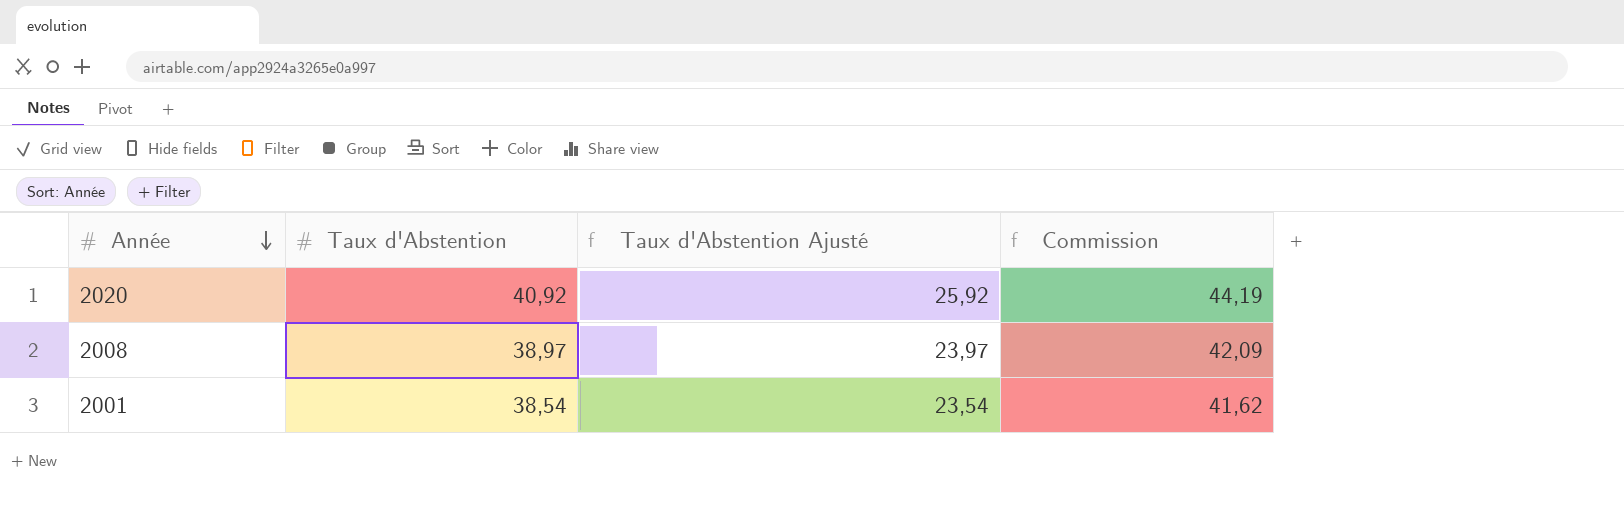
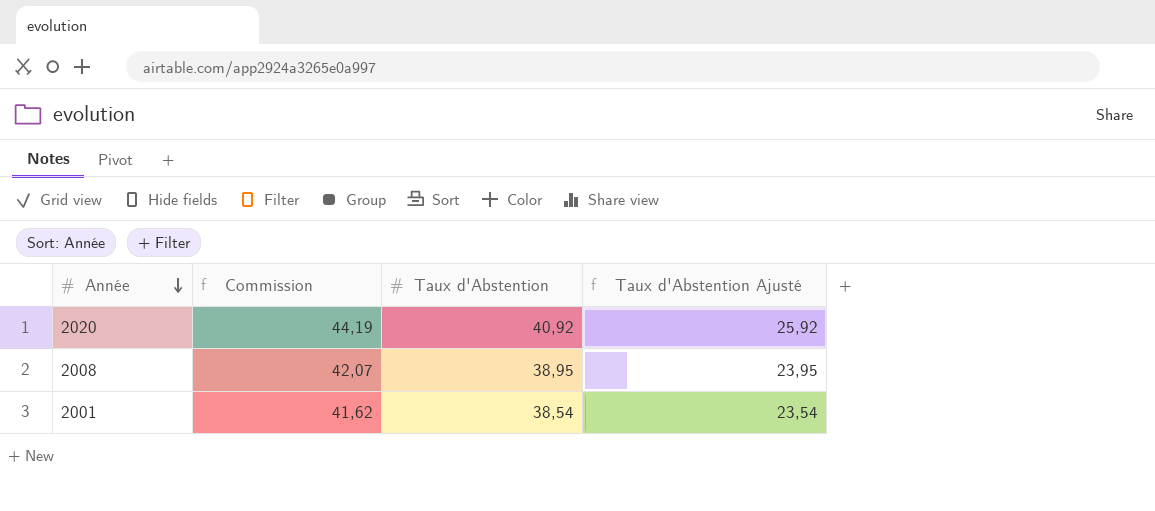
column Commission | position: 4 -> 2
2008 | Commission: 42,09 -> 42,07
2008 | Taux d'Abstention: 38,97 -> 38,95
2008 | Taux d'Abstention Ajusté: 23,97 -> 23,95

